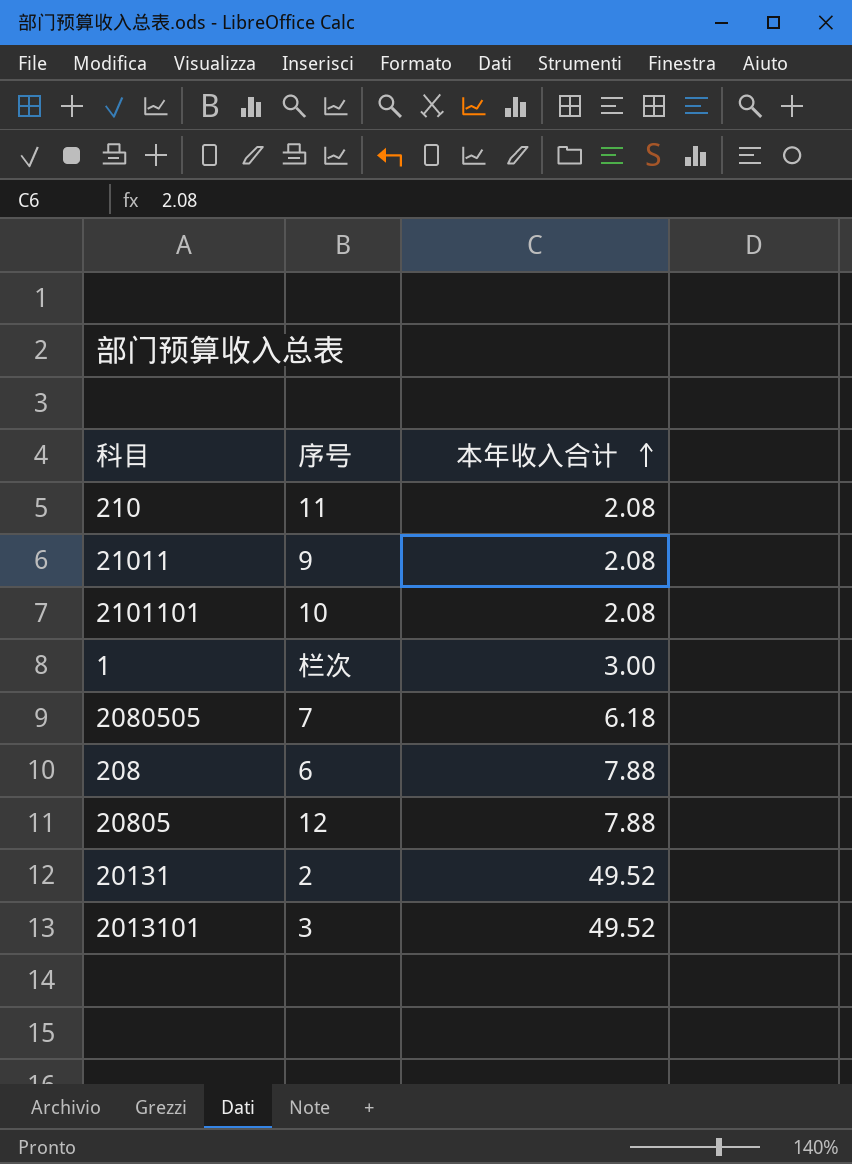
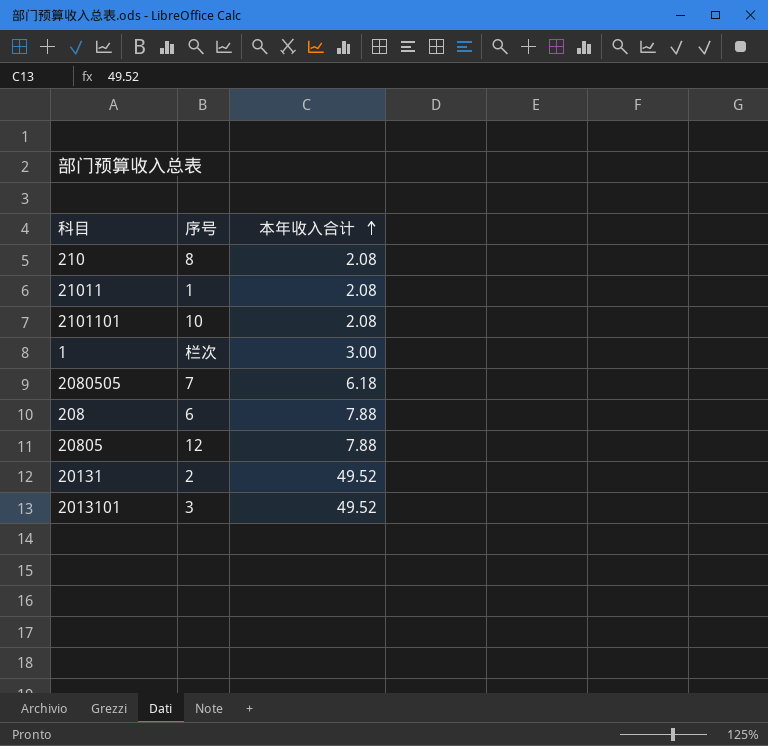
210 | 序号: 11 -> 8
21011 | 序号: 9 -> 1

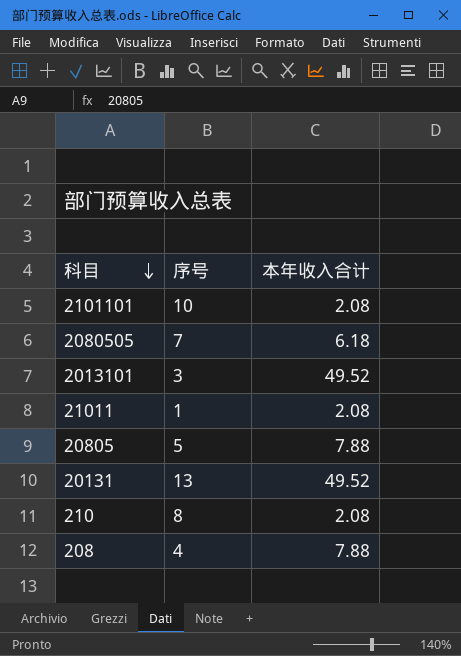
row order: 本年收入合计 ascending -> 科目 descending
row 1: 栏次 | 3.00 -> none
20805 | 序号: 12 -> 5
20131 | 序号: 2 -> 13
208 | 序号: 6 -> 4

